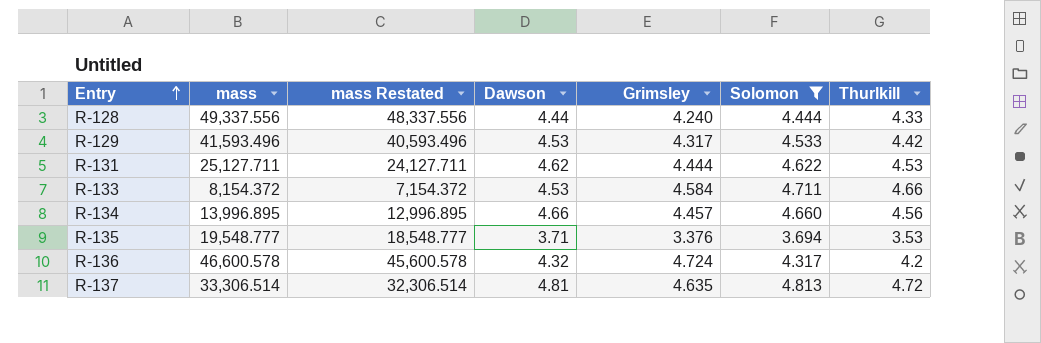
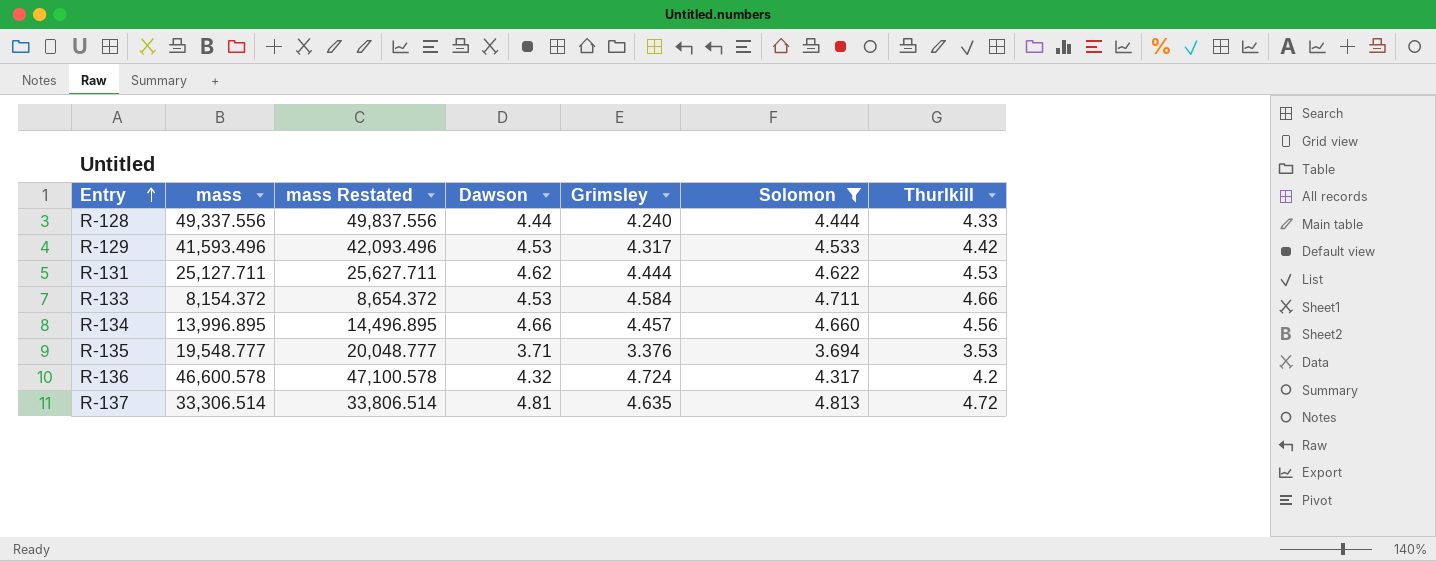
column mass Restated | formula: [mass] - 1000 -> [mass] + 500

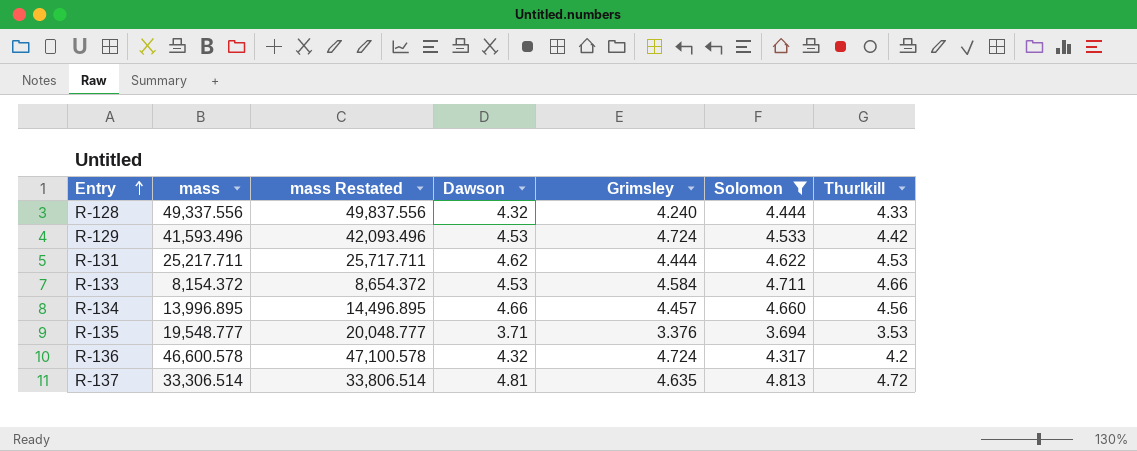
R-128 | Dawson: 4.44 -> 4.32
R-129 | Grimsley: 4.317 -> 4.724
R-131 | mass: 25,127.711 -> 25,217.711
R-131 | mass Restated: 25,627.711 -> 25,717.711

